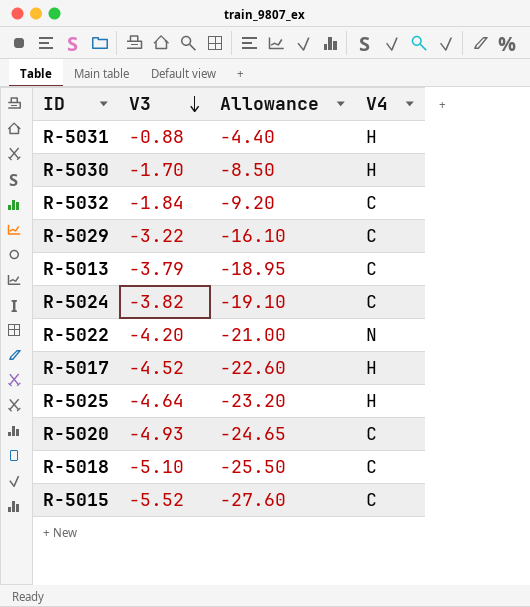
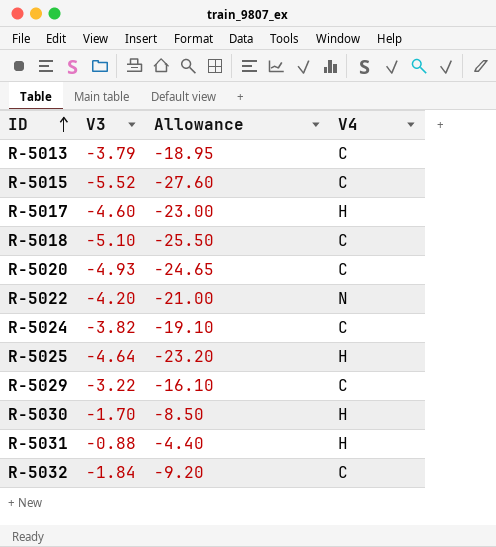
row order: V3 descending -> ID ascending
R-5017 | V3: -4.52 -> -4.60
R-5017 | Allowance: -22.60 -> -23.00

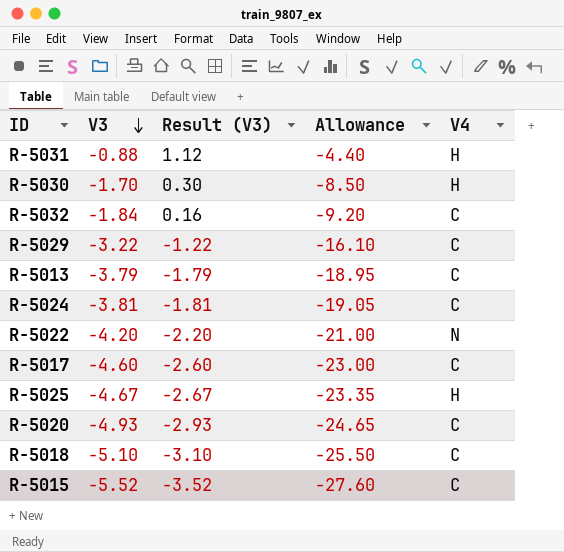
row order: ID ascending -> V3 descending
column Result (V3) | formula: none -> [V3] + 2
R-5024 | V3: -3.82 -> -3.81
R-5024 | Allowance: -19.10 -> -19.05
R-5017 | V4: H -> C
R-5025 | V3: -4.64 -> -4.67
R-5025 | Allowance: -23.20 -> -23.35

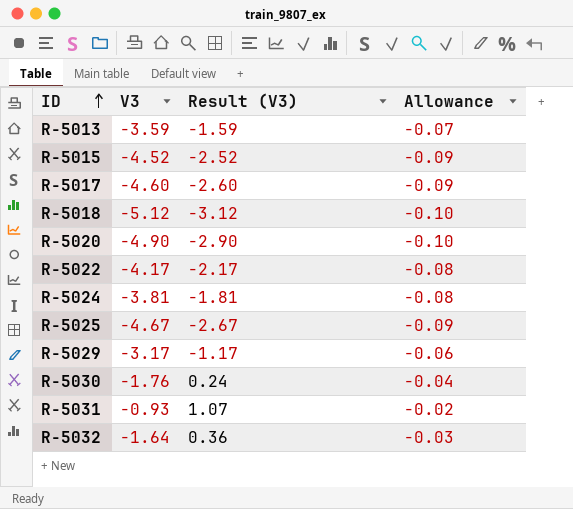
row order: V3 descending -> ID ascending
column V4 | position: 5 -> none
column Allowance | formula: [V3] * 5 -> [V3] * 0.02
R-5013 | V3: -3.79 -> -3.59
R-5013 | Result (V3): -1.79 -> -1.59
R-5015 | V3: -5.52 -> -4.52
R-5015 | Result (V3): -3.52 -> -2.52
R-5018 | V3: -5.10 -> -5.12
R-5018 | Result (V3): -3.10 -> -3.12
R-5020 | V3: -4.93 -> -4.90
R-5020 | Result (V3): -2.93 -> -2.90
R-5022 | V3: -4.20 -> -4.17
R-5022 | Result (V3): -2.20 -> -2.17
R-5029 | V3: -3.22 -> -3.17
R-5029 | Result (V3): -1.22 -> -1.17
R-5030 | V3: -1.70 -> -1.76
R-5030 | Result (V3): 0.30 -> 0.24
R-5031 | V3: -0.88 -> -0.93
R-5031 | Result (V3): 1.12 -> 1.07
R-5032 | V3: -1.84 -> -1.64
R-5032 | Result (V3): 0.16 -> 0.36

